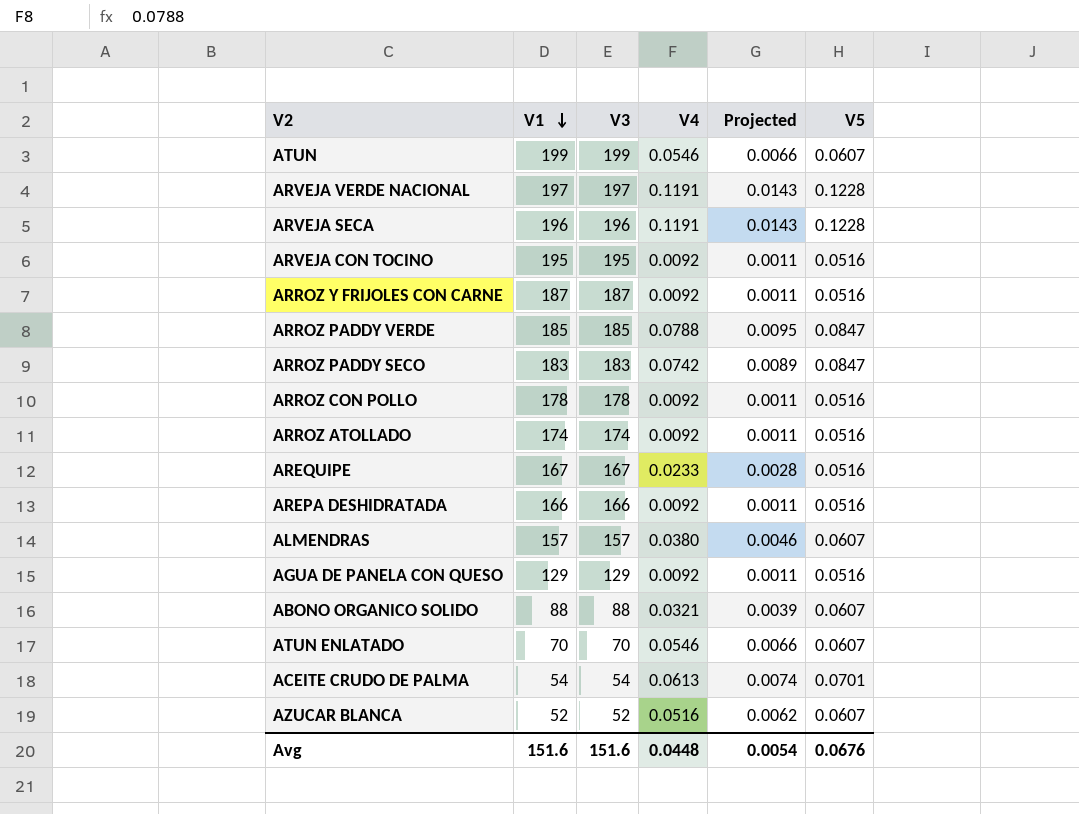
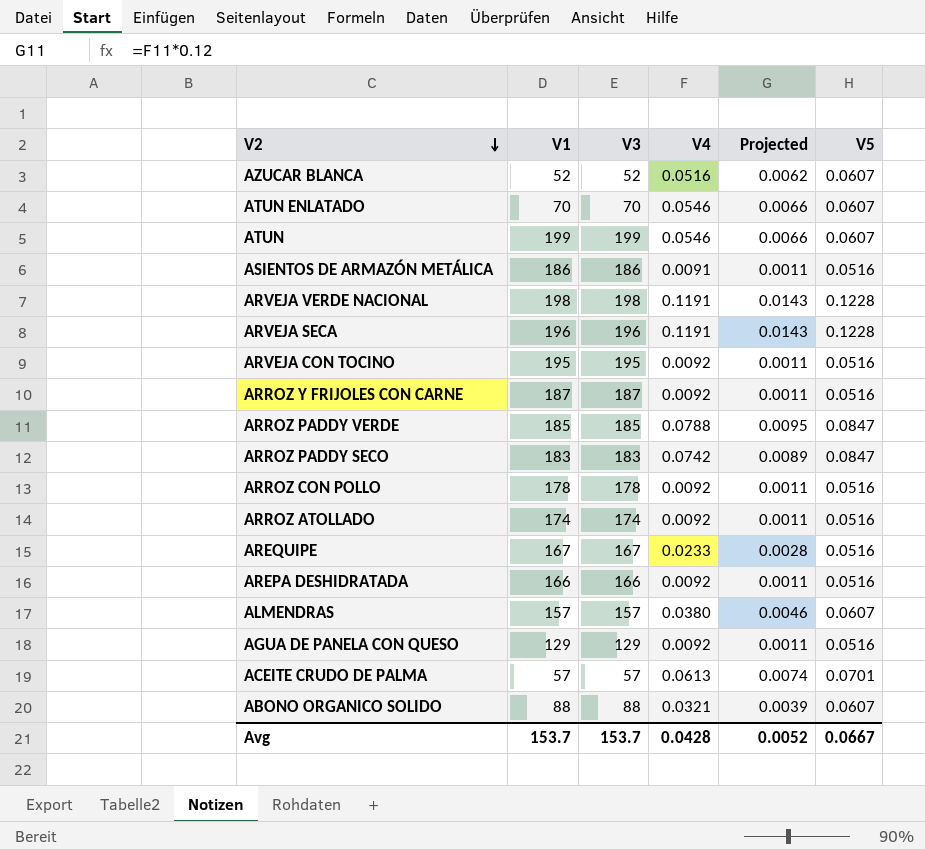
row order: V1 descending -> V2 descending
row ASIENTOS DE ARMAZÓN METÁLICA: none -> 186 | 186 | 0.0091 | 0.0011 | 0.0516
ARVEJA VERDE NACIONAL | V1: 197 -> 198
ARVEJA VERDE NACIONAL | V3: 197 -> 198
ACEITE CRUDO DE PALMA | V1: 54 -> 57
ACEITE CRUDO DE PALMA | V3: 54 -> 57
Avg | V1: 151.6 -> 153.7
Avg | V3: 151.6 -> 153.7
Avg | V4: 0.0448 -> 0.0428
Avg | Projected: 0.0054 -> 0.0052
Avg | V5: 0.0676 -> 0.0667

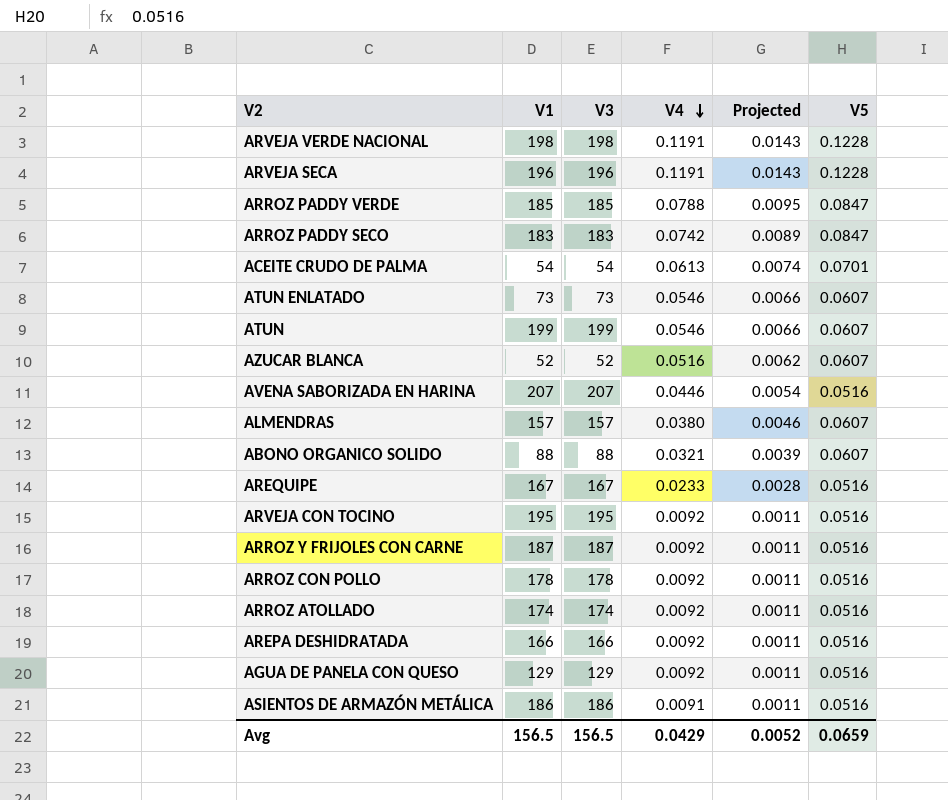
row order: V2 descending -> V4 descending
ACEITE CRUDO DE PALMA | V1: 57 -> 54
ACEITE CRUDO DE PALMA | V3: 57 -> 54
ATUN ENLATADO | V1: 70 -> 73
ATUN ENLATADO | V3: 70 -> 73
row AVENA SABORIZADA EN HARINA: none -> 207 | 207 | 0.0446 | 0.0054 | 0.0516
Avg | V1: 153.7 -> 156.5
Avg | V3: 153.7 -> 156.5
Avg | V4: 0.0428 -> 0.0429
Avg | V5: 0.0667 -> 0.0659

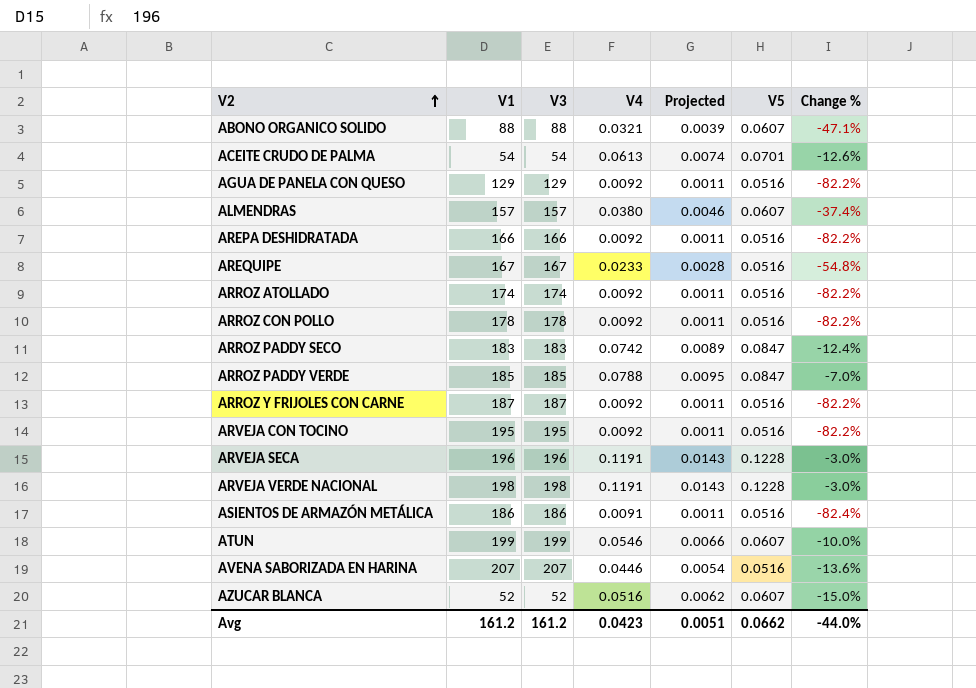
row order: V4 descending -> V2 ascending
column Change % | formula: none -> ([V4] - [V5]) / [V5]
row ATUN ENLATADO: 73 | 73 | 0.0546 | 0.0066 | 0.0607 -> none
Avg | V1: 156.5 -> 161.2
Avg | V3: 156.5 -> 161.2
Avg | V4: 0.0429 -> 0.0423
Avg | Projected: 0.0052 -> 0.0051
Avg | V5: 0.0659 -> 0.0662

